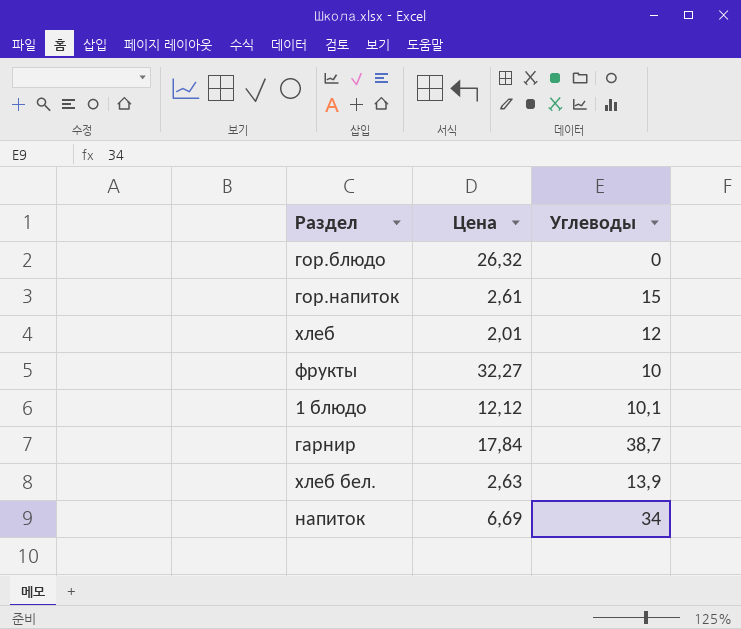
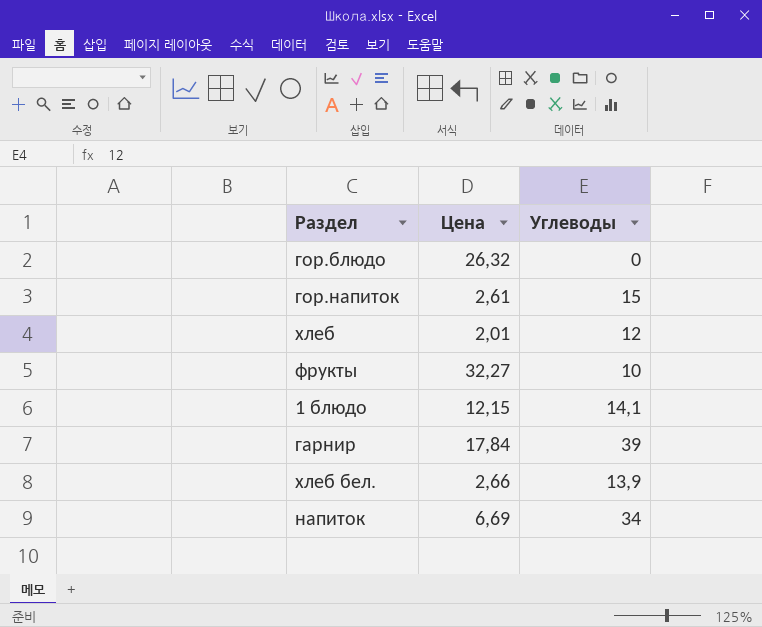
1 блюдо | Цена: 12,12 -> 12,15
1 блюдо | Углеводы: 10,1 -> 14,1
гарнир | Углеводы: 38,7 -> 39
хлеб бел. | Цена: 2,63 -> 2,66

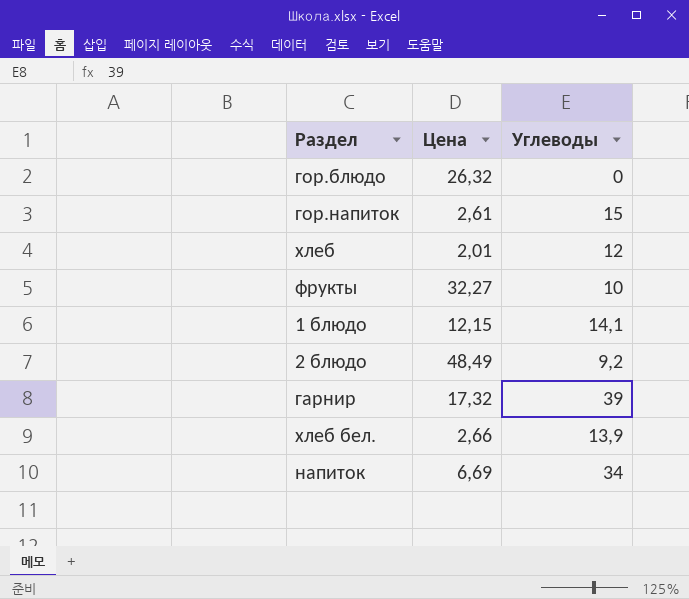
row 2 блюдо: none -> 48,49 | 9,2
гарнир | Цена: 17,84 -> 17,32

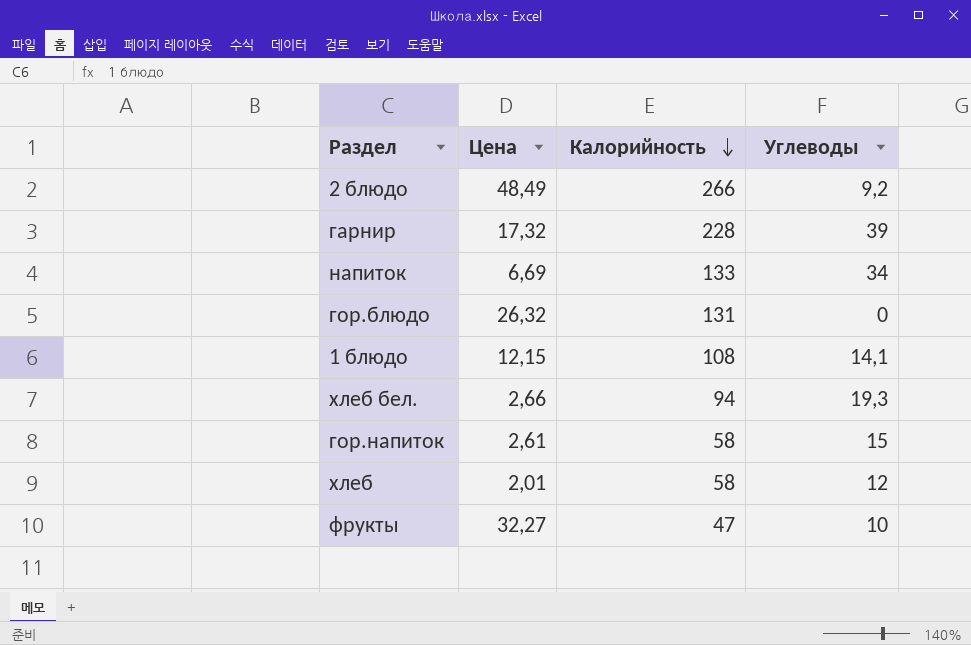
row order: none -> Калорийность descending
column Калорийность | position: none -> 3
хлеб бел. | Углеводы: 13,9 -> 19,3

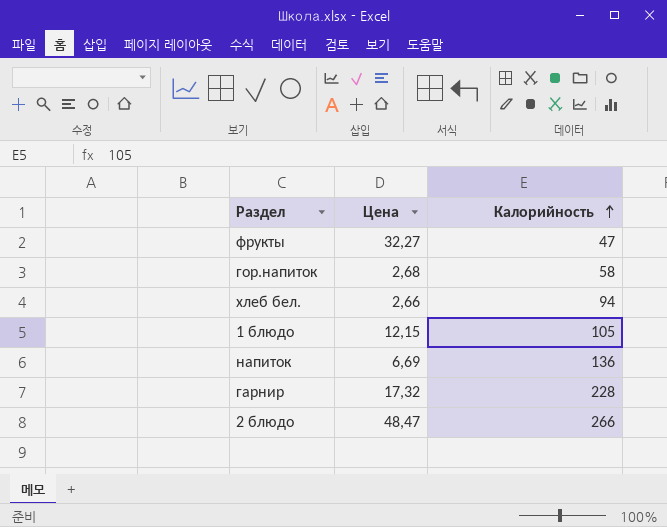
row order: Калорийность descending -> Калорийность ascending
column Углеводы | position: 4 -> none
row гор.блюдо: 26,32 | 131 | 0 -> none
row хлеб: 2,01 | 58 | 12 -> none
гор.напиток | Цена: 2,61 -> 2,68
1 блюдо | Калорийность: 108 -> 105
напиток | Калорийность: 133 -> 136
2 блюдо | Цена: 48,49 -> 48,47

